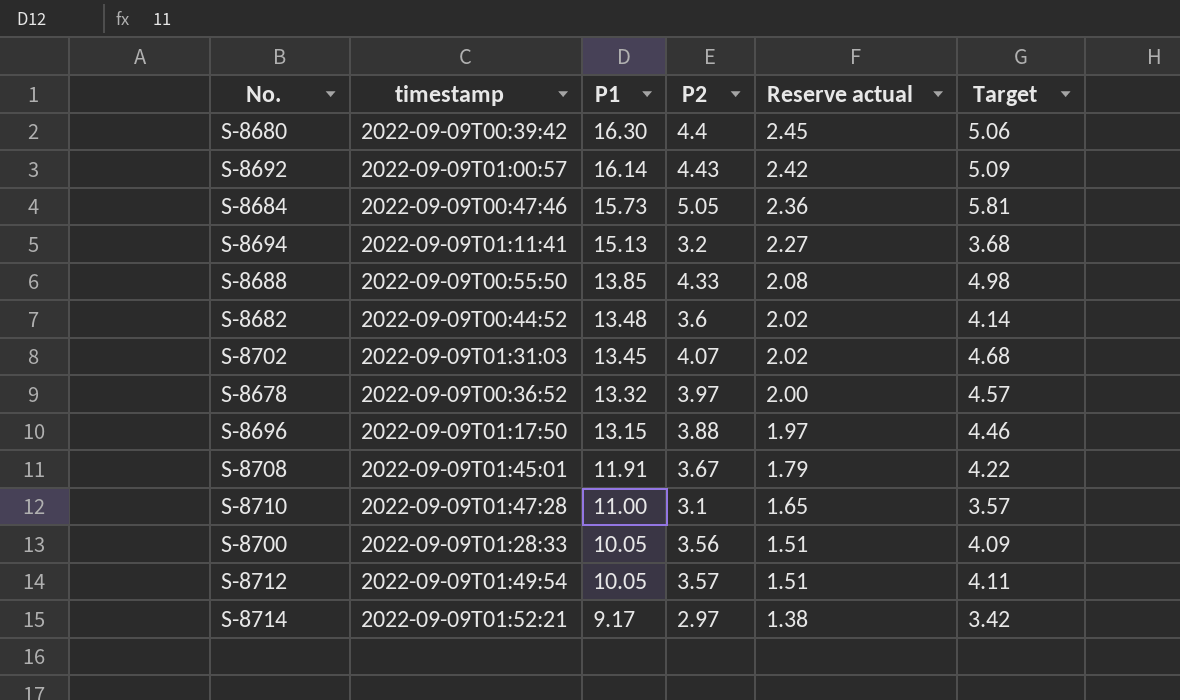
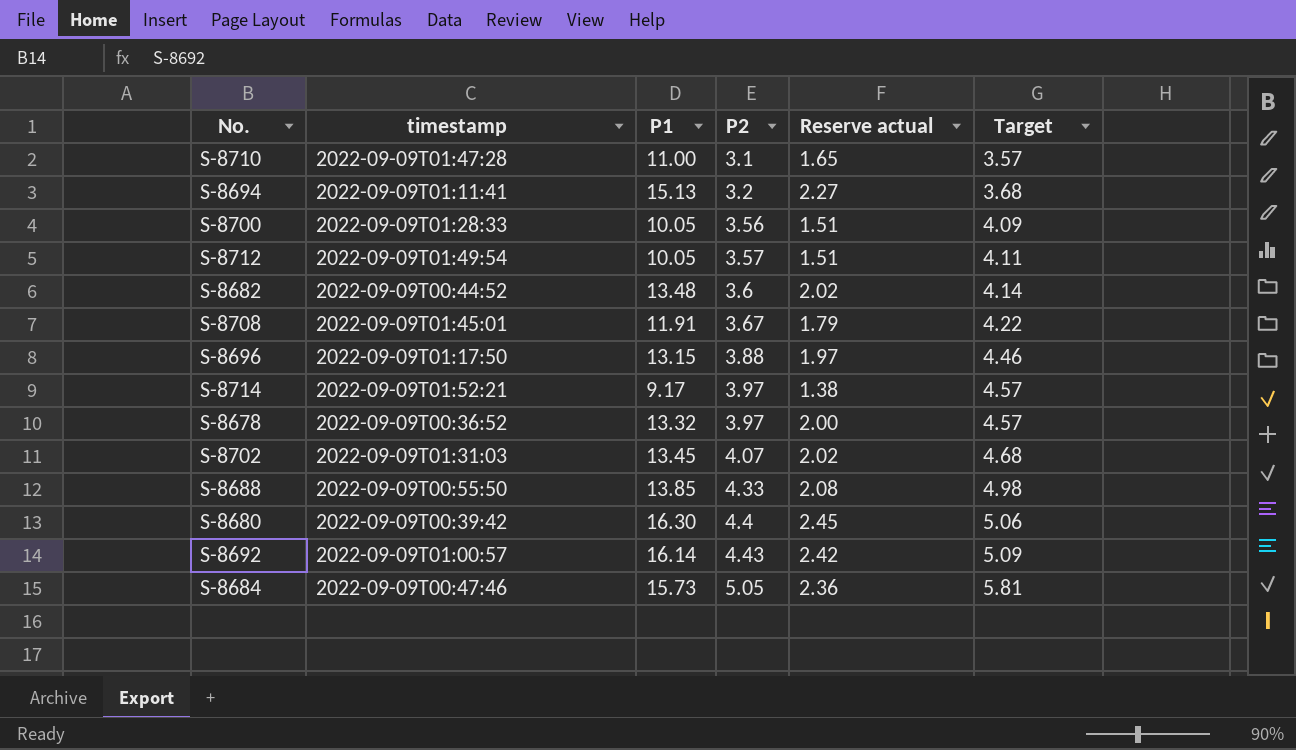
row order: P1 descending -> P2 ascending
S-8714 | P2: 2.97 -> 3.97
S-8714 | Target: 3.42 -> 4.57

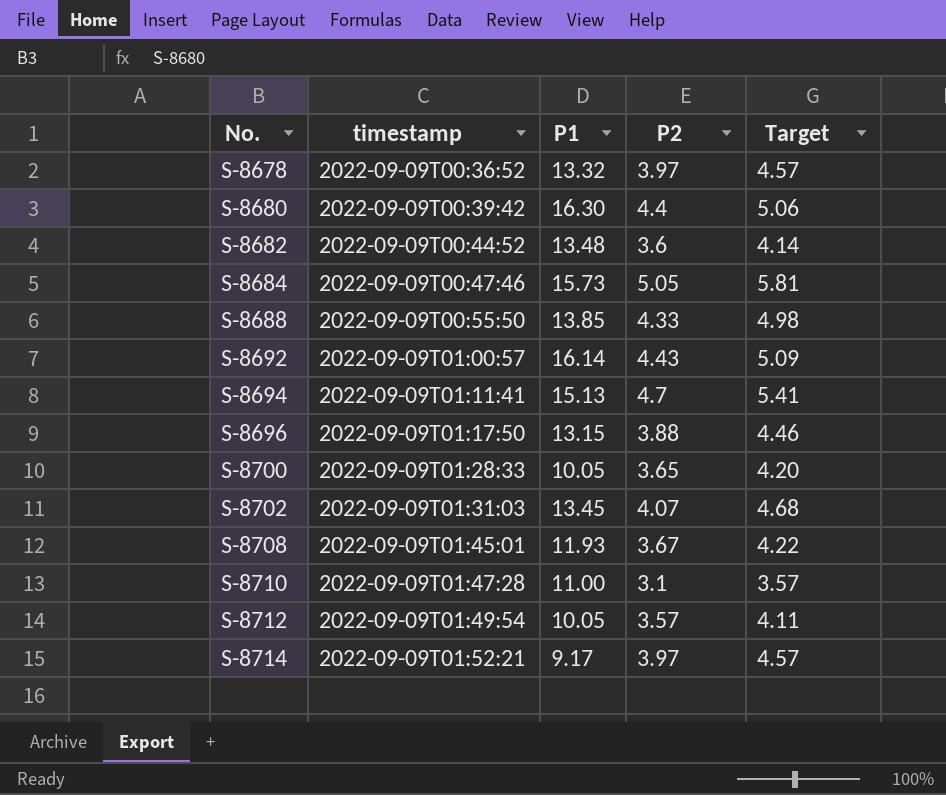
row order: P2 ascending -> No. ascending
column Reserve actual | formula: [P1] * 0.15 -> none
S-8694 | P2: 3.2 -> 4.7
S-8694 | Target: 3.68 -> 5.41
S-8700 | P2: 3.56 -> 3.65
S-8700 | Target: 4.09 -> 4.20
S-8708 | P1: 11.91 -> 11.93

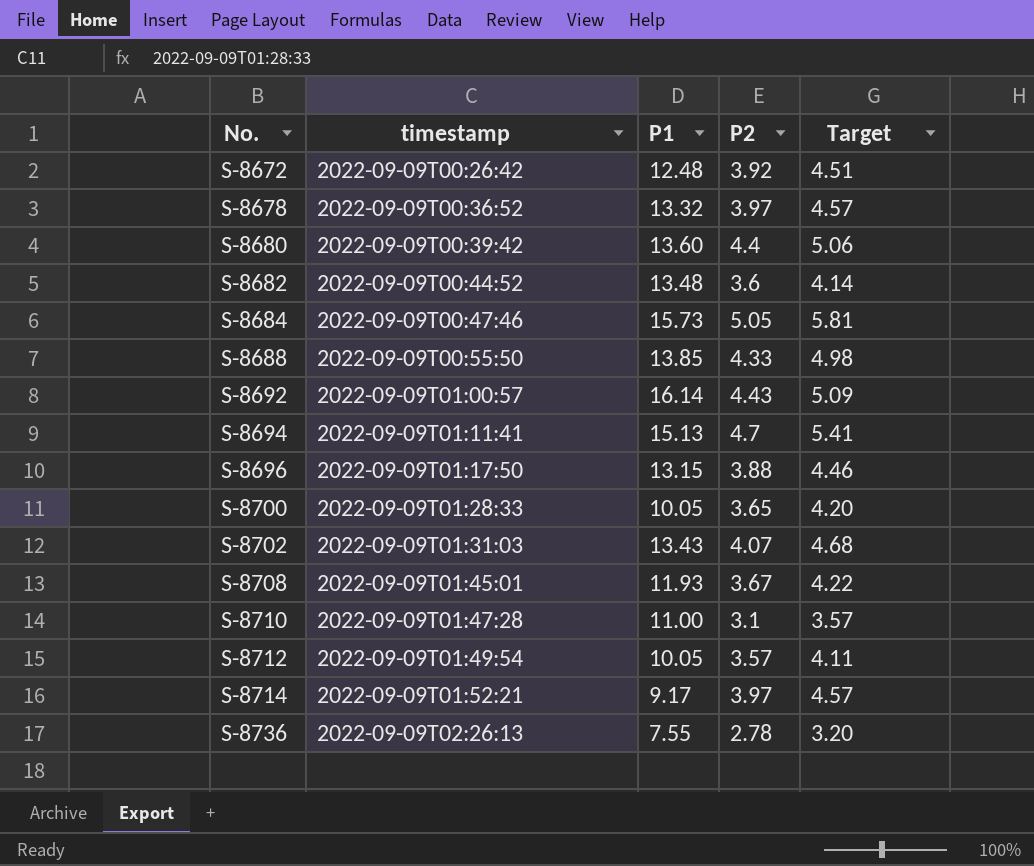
row S-8672: none -> 2022-09-09T00:26:42 | 12.48 | 3.92 | 4.51
S-8680 | P1: 16.30 -> 13.60
S-8702 | P1: 13.45 -> 13.43
row S-8736: none -> 2022-09-09T02:26:13 | 7.55 | 2.78 | 3.20

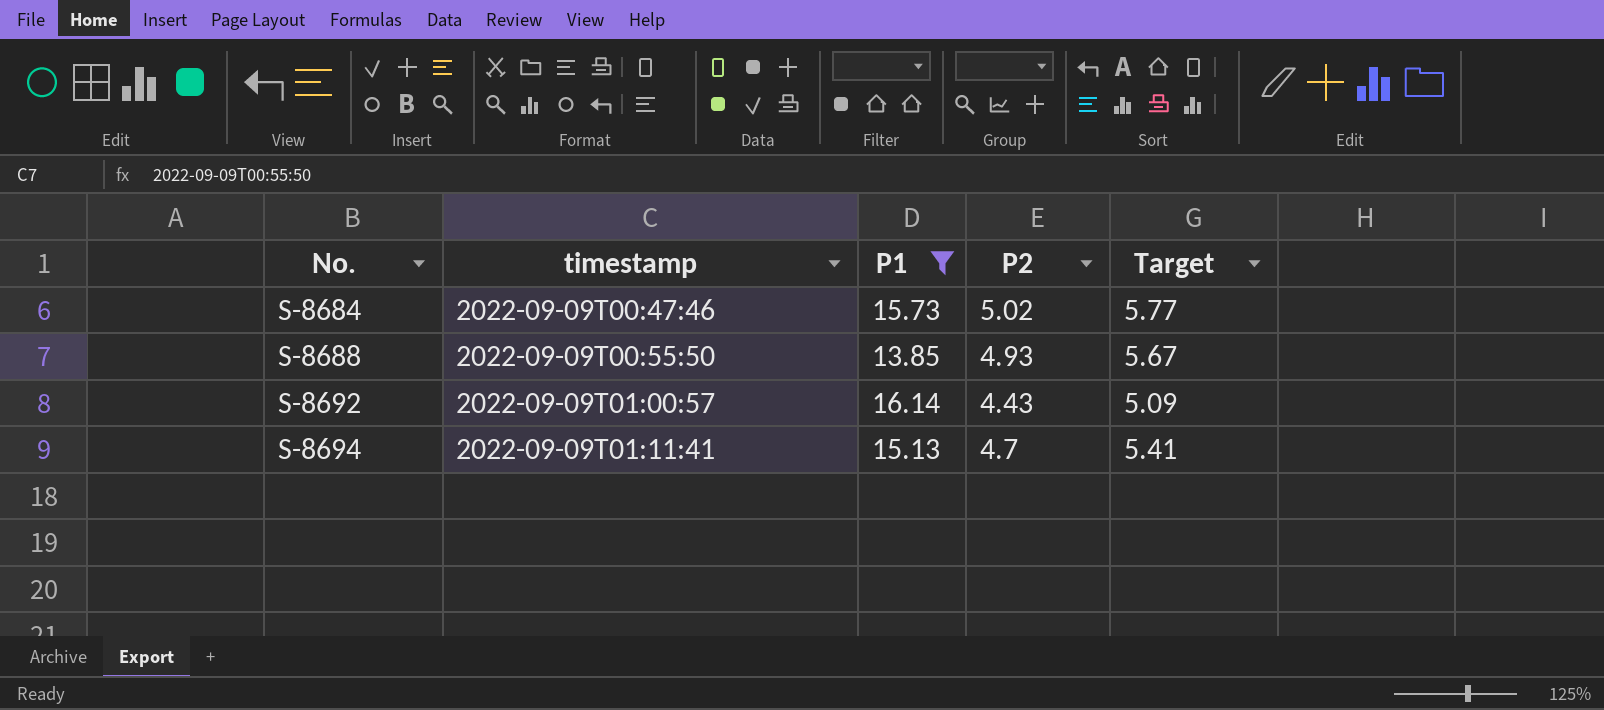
filter: none -> P1 >= 13.85
S-8684 | P2: 5.05 -> 5.02
S-8684 | Target: 5.81 -> 5.77
S-8688 | P2: 4.33 -> 4.93
S-8688 | Target: 4.98 -> 5.67

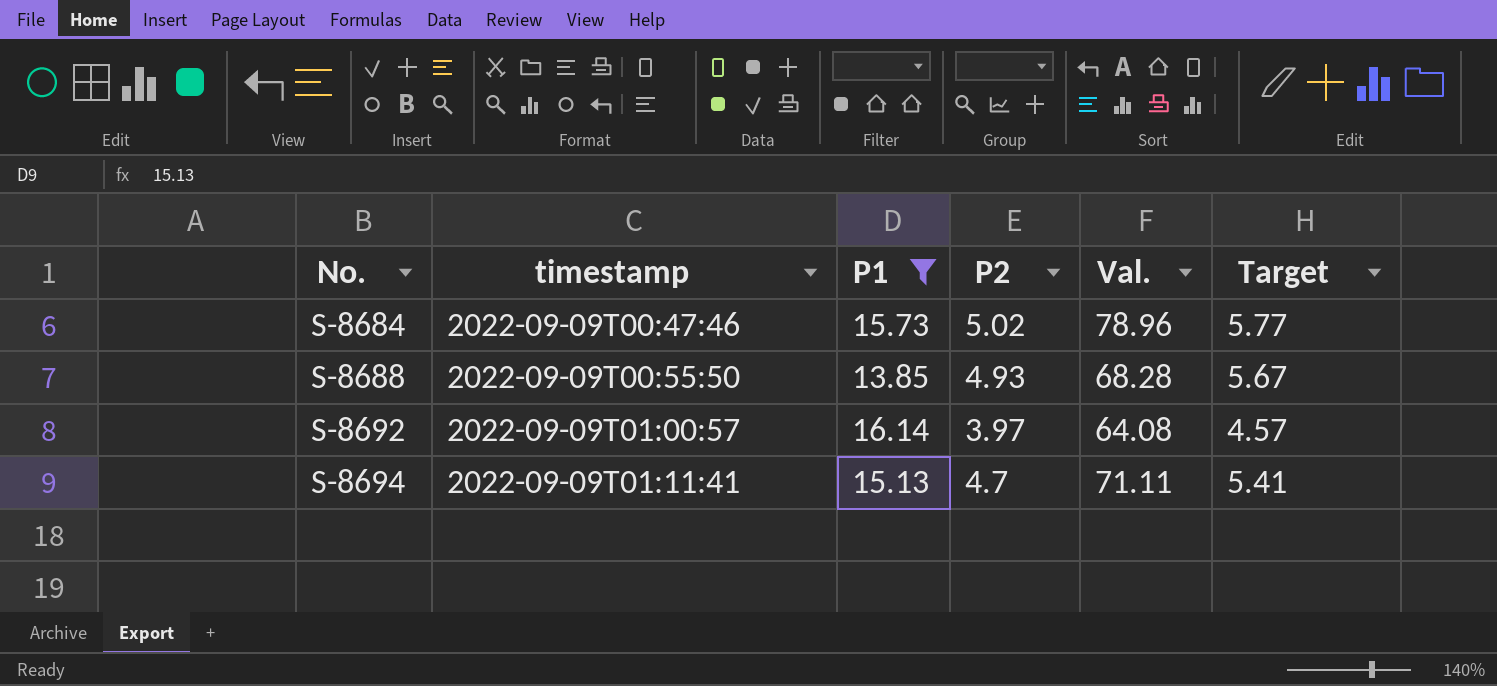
column Val. | formula: none -> [P1] * [P2]
S-8692 | P2: 4.43 -> 3.97
S-8692 | Target: 5.09 -> 4.57

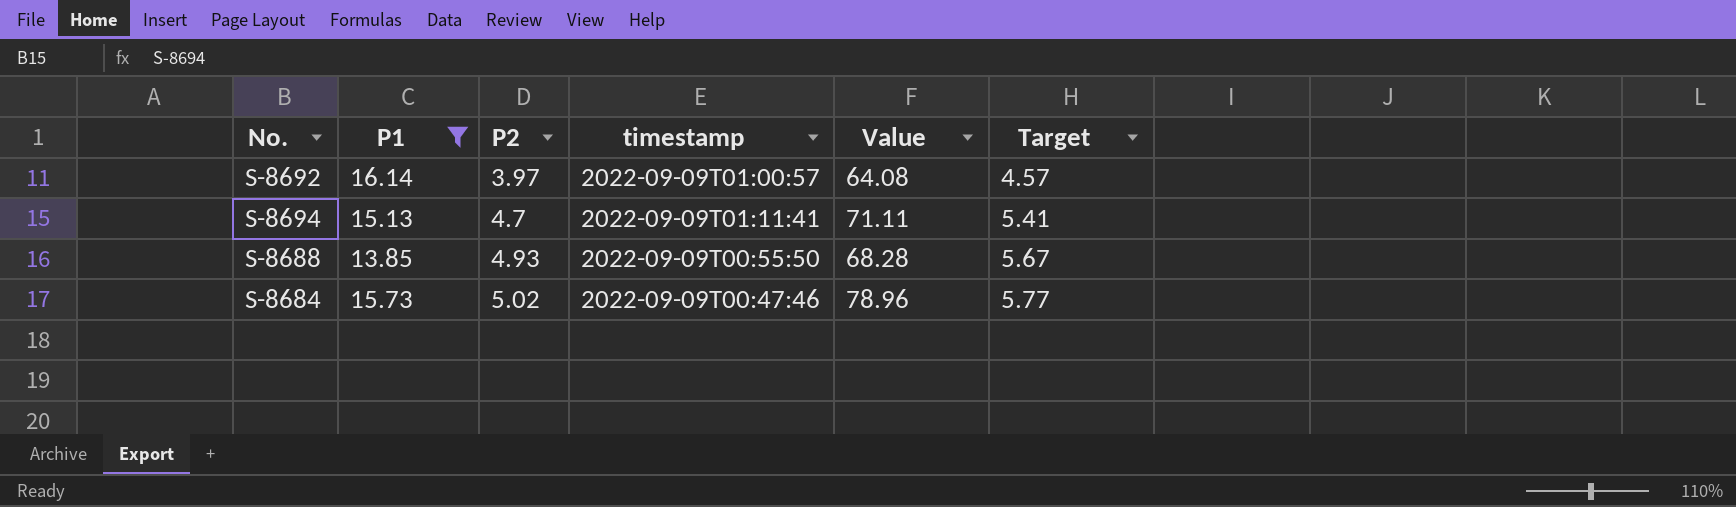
row order: No. ascending -> P2 ascending
column timestamp | position: 2 -> 4
column name: Val. -> Value

